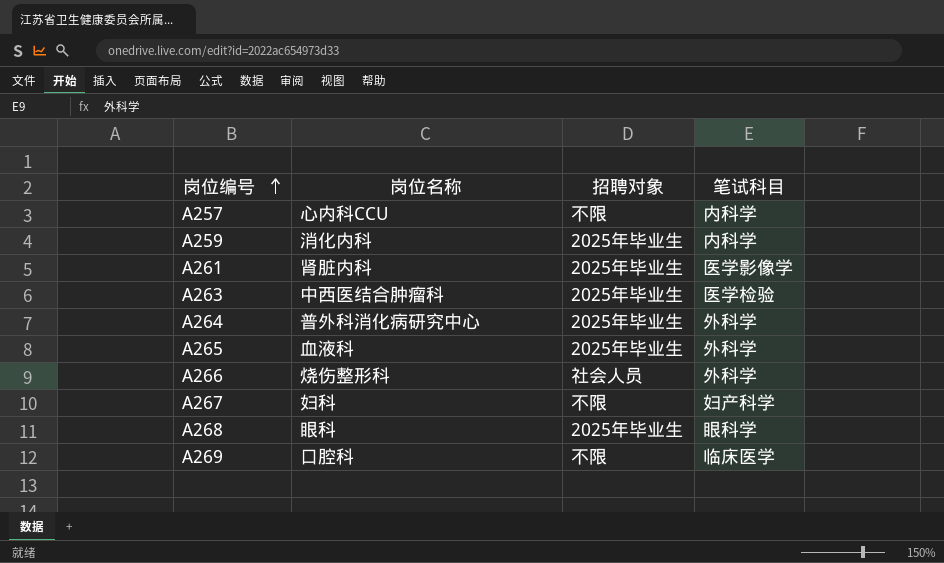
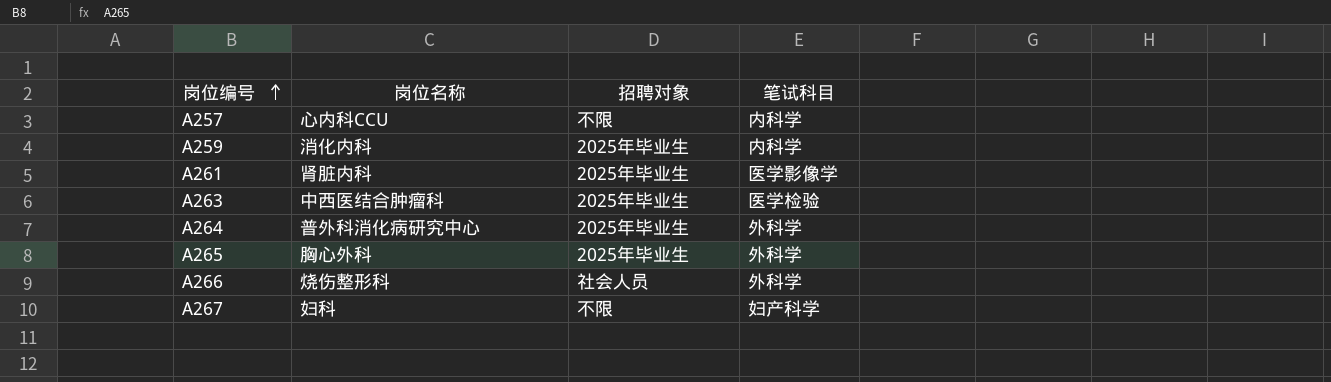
row A268: 眼科 | 2025年毕业生 | 眼科学 -> none
row A269: 口腔科 | 不限 | 临床医学 -> none
A265 | 岗位名称: 血液科 -> 胸心外科

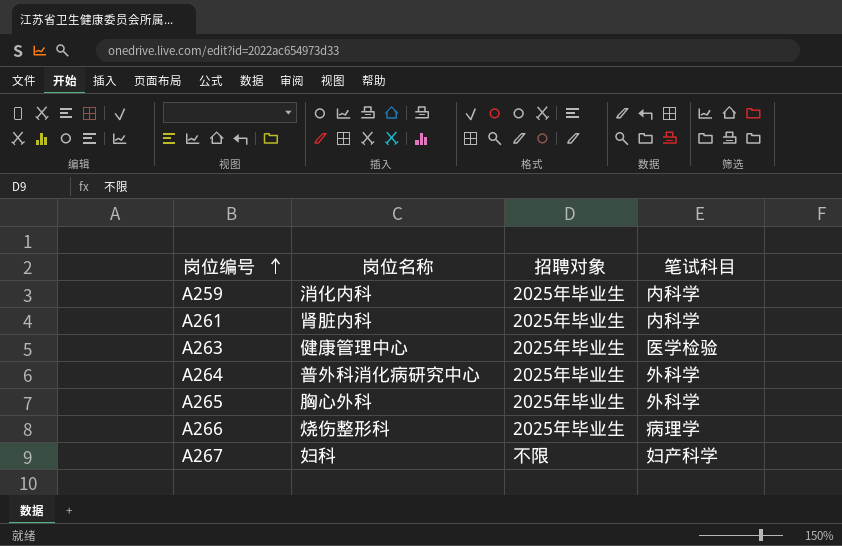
row A257: 心内科CCU | 不限 | 内科学 -> none
A261 | 笔试科目: 医学影像学 -> 内科学
A263 | 岗位名称: 中西医结合肿瘤科 -> 健康管理中心
A266 | 招聘对象: 社会人员 -> 2025年毕业生
A266 | 笔试科目: 外科学 -> 病理学

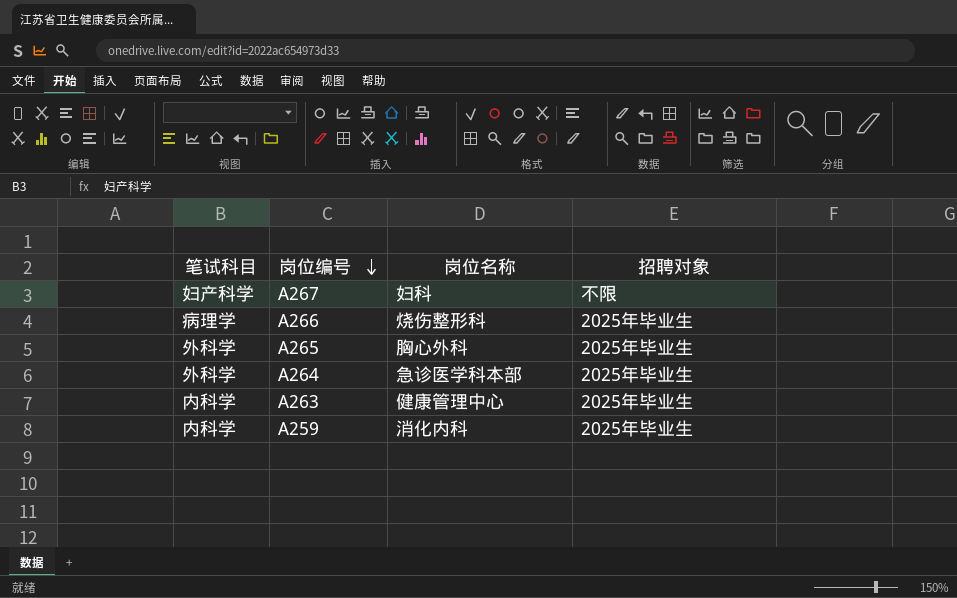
row order: 岗位编号 ascending -> 岗位编号 descending
column 笔试科目 | position: 4 -> 1
row A261: 肾脏内科 | 2025年毕业生 | 内科学 -> none
A264 | 岗位名称: 普外科消化病研究中心 -> 急诊医学科本部
A263 | 笔试科目: 医学检验 -> 内科学

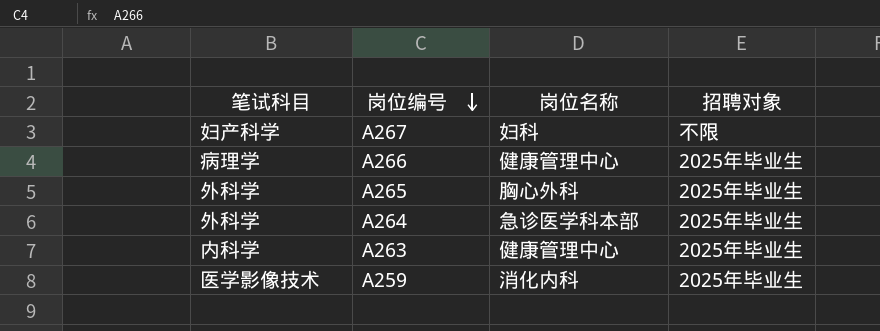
A266 | 岗位名称: 烧伤整形科 -> 健康管理中心
A259 | 笔试科目: 内科学 -> 医学影像技术

